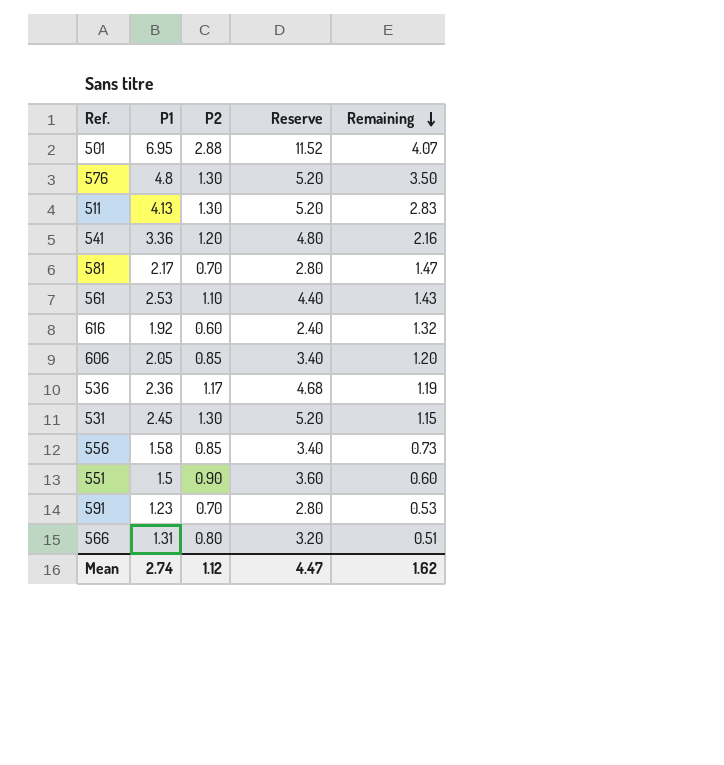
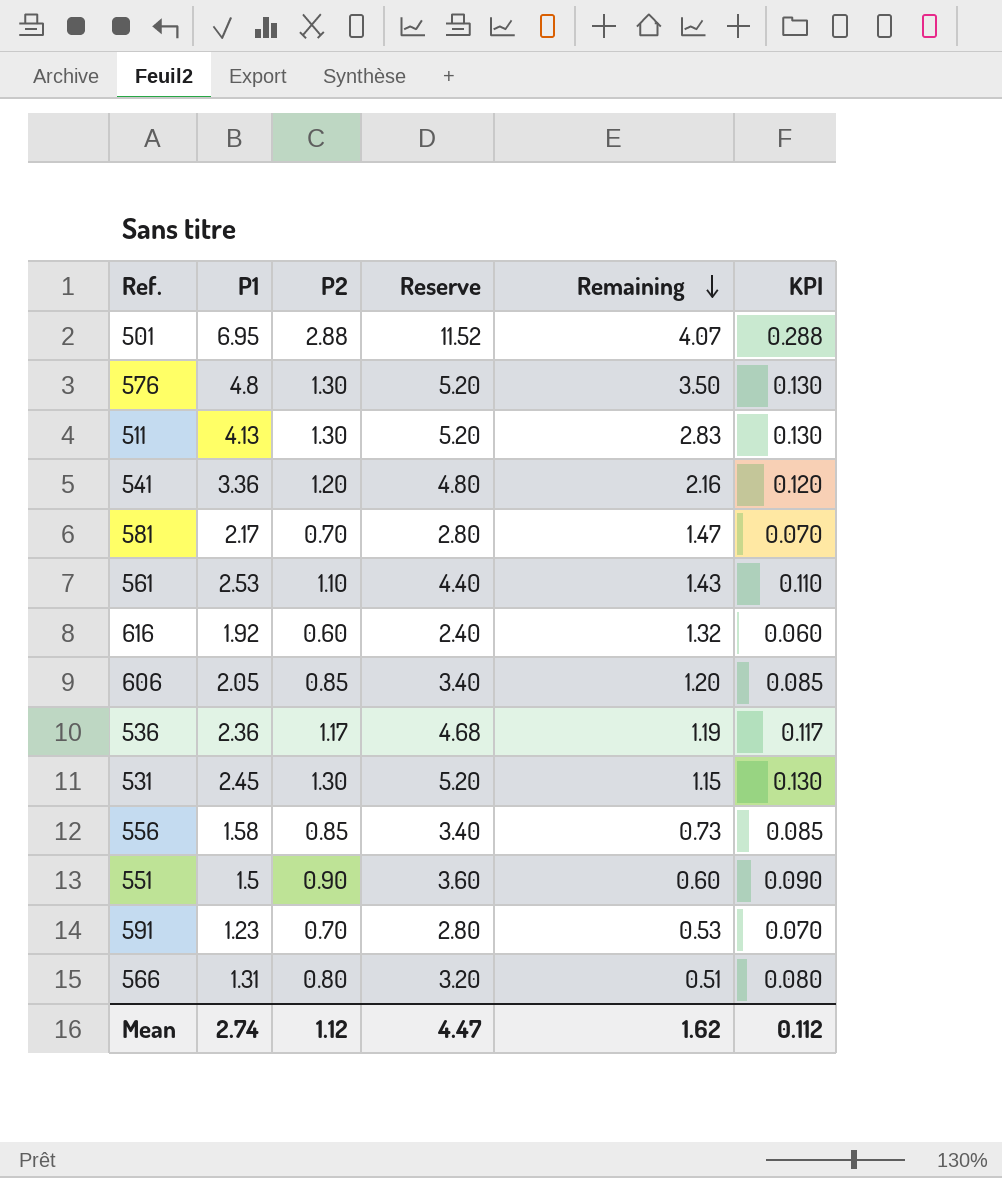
column KPI | formula: none -> [P2] * 0.1

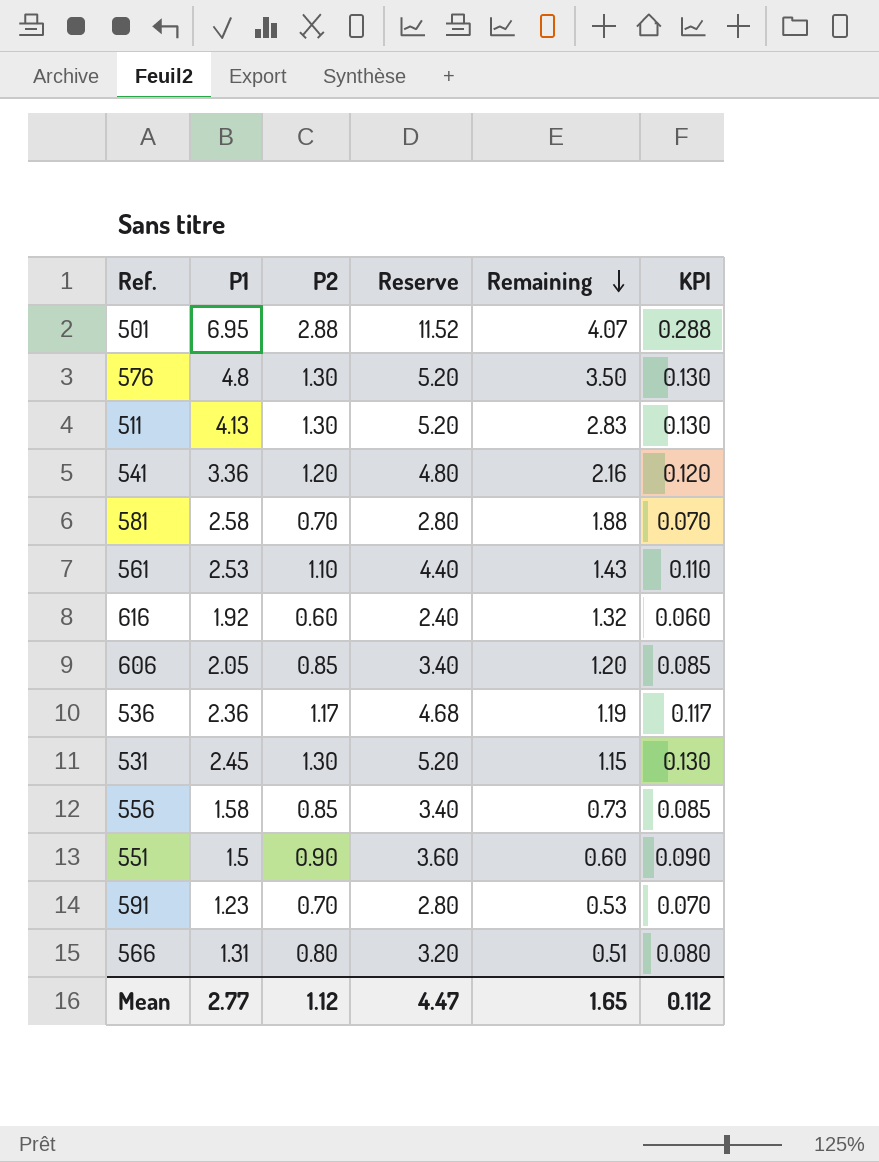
581 | P1: 2.17 -> 2.58
581 | Remaining: 1.47 -> 1.88
Mean | P1: 2.74 -> 2.77
Mean | Remaining: 1.62 -> 1.65

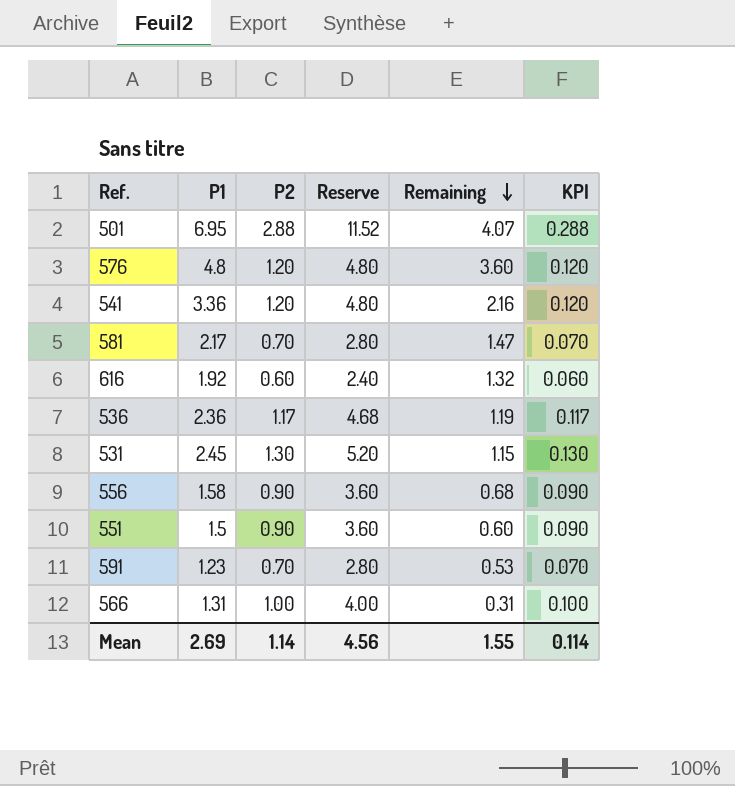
row 511: 4.13 | 1.30 | 5.20 | 2.83 | 0.130 -> none
row 561: 2.53 | 1.10 | 4.40 | 1.43 | 0.110 -> none
row 606: 2.05 | 0.85 | 3.40 | 1.20 | 0.085 -> none
576 | P2: 1.30 -> 1.20
576 | Reserve: 5.20 -> 4.80
576 | Remaining: 3.50 -> 3.60
576 | KPI: 0.130 -> 0.120
581 | P1: 2.58 -> 2.17
581 | Remaining: 1.88 -> 1.47
556 | P2: 0.85 -> 0.90
556 | Reserve: 3.40 -> 3.60
556 | Remaining: 0.73 -> 0.68
556 | KPI: 0.085 -> 0.090
566 | P2: 0.80 -> 1.00
566 | Reserve: 3.20 -> 4.00
566 | Remaining: 0.51 -> 0.31
566 | KPI: 0.080 -> 0.100
Mean | P1: 2.77 -> 2.69
Mean | P2: 1.12 -> 1.14
Mean | Reserve: 4.47 -> 4.56
Mean | Remaining: 1.65 -> 1.55
Mean | KPI: 0.112 -> 0.114

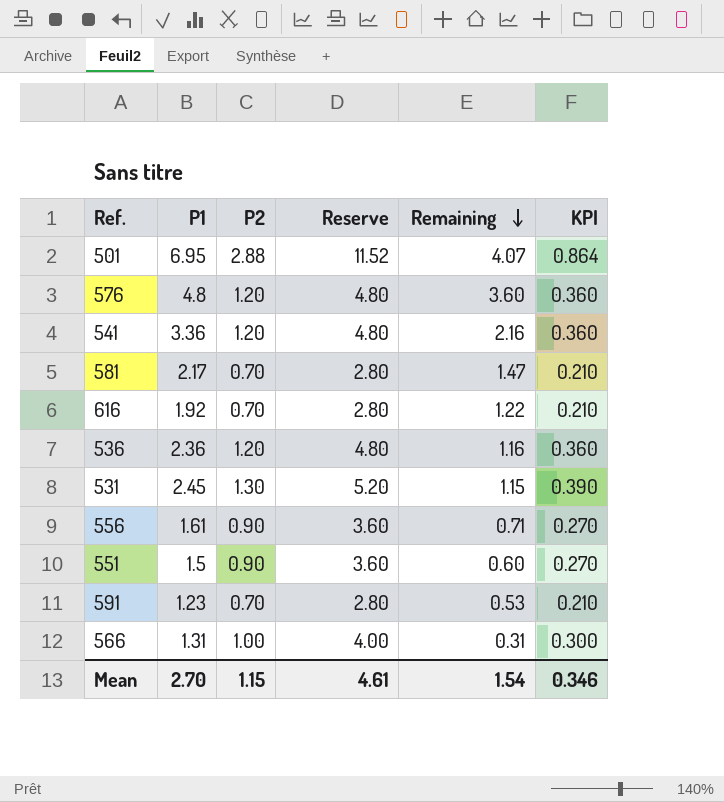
column KPI | formula: [P2] * 0.1 -> [P2] * 0.3
616 | P2: 0.60 -> 0.70
616 | Reserve: 2.40 -> 2.80
616 | Remaining: 1.32 -> 1.22
536 | P2: 1.17 -> 1.20
536 | Reserve: 4.68 -> 4.80
536 | Remaining: 1.19 -> 1.16
556 | P1: 1.58 -> 1.61
556 | Remaining: 0.68 -> 0.71
Mean | P1: 2.69 -> 2.70
Mean | P2: 1.14 -> 1.15
Mean | Reserve: 4.56 -> 4.61
Mean | Remaining: 1.55 -> 1.54
Mean | KPI: 0.114 -> 0.346

